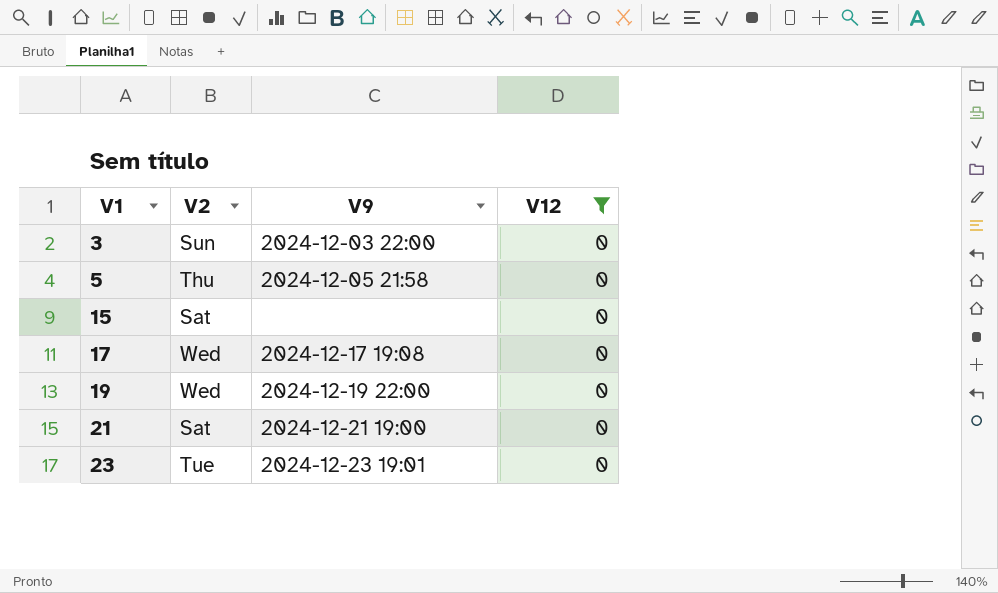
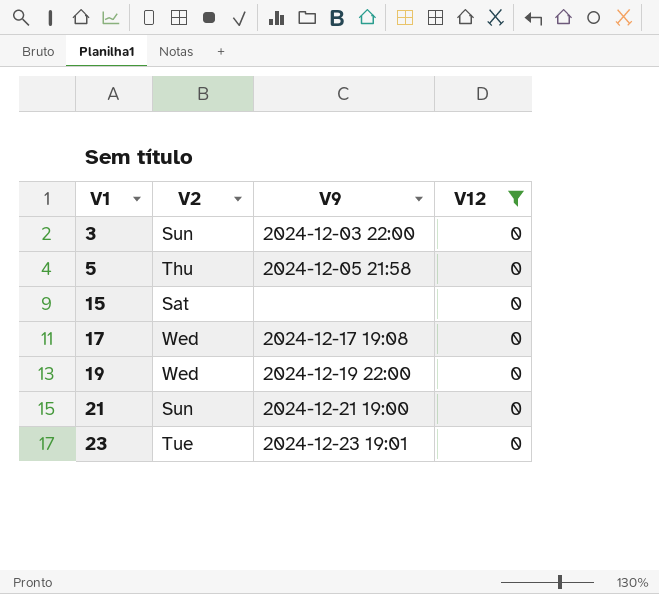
21 | V2: Sat -> Sun

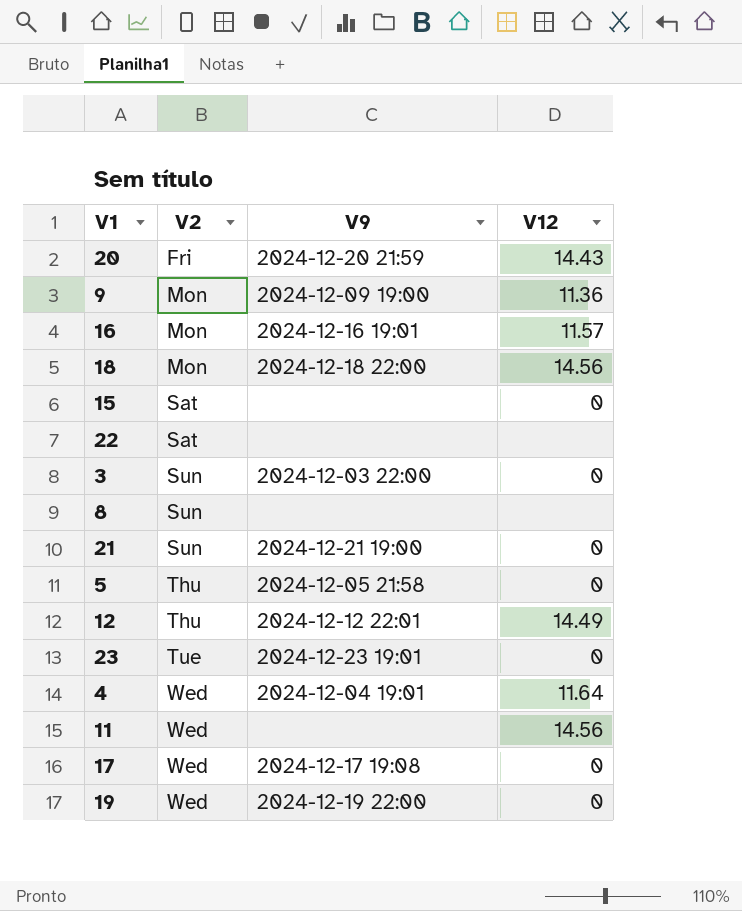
filter: V12 = 0 -> none
row order: V1 ascending -> V2 ascending

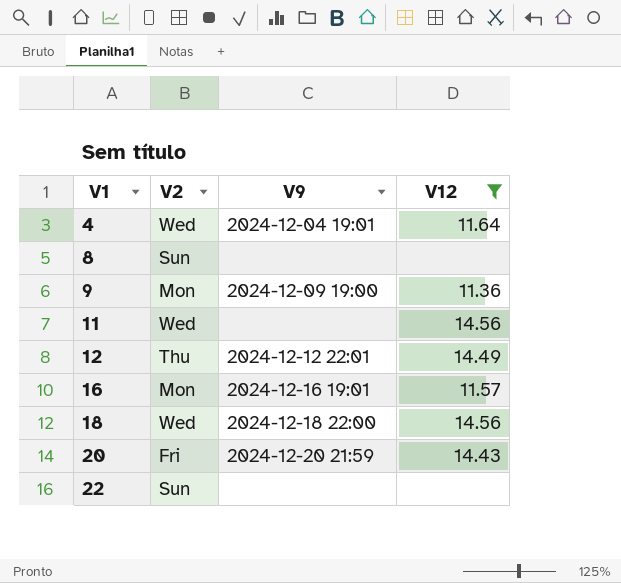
filter: none -> V12 != 0
row order: V2 ascending -> V1 ascending
18 | V2: Mon -> Wed
22 | V2: Sat -> Sun

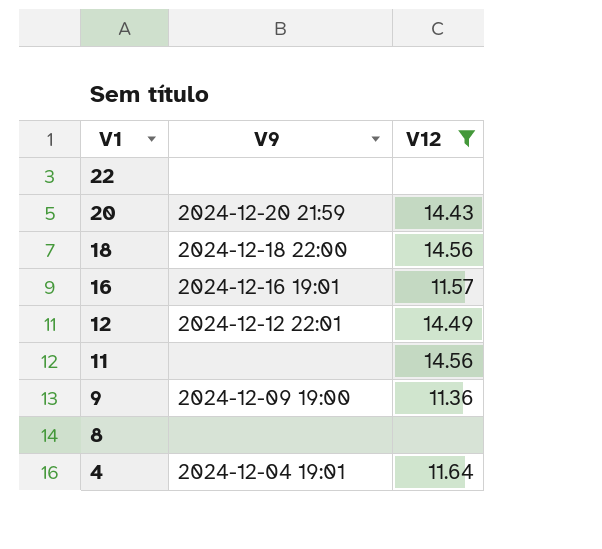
row order: V1 ascending -> V1 descending
column V2 | position: 2 -> none

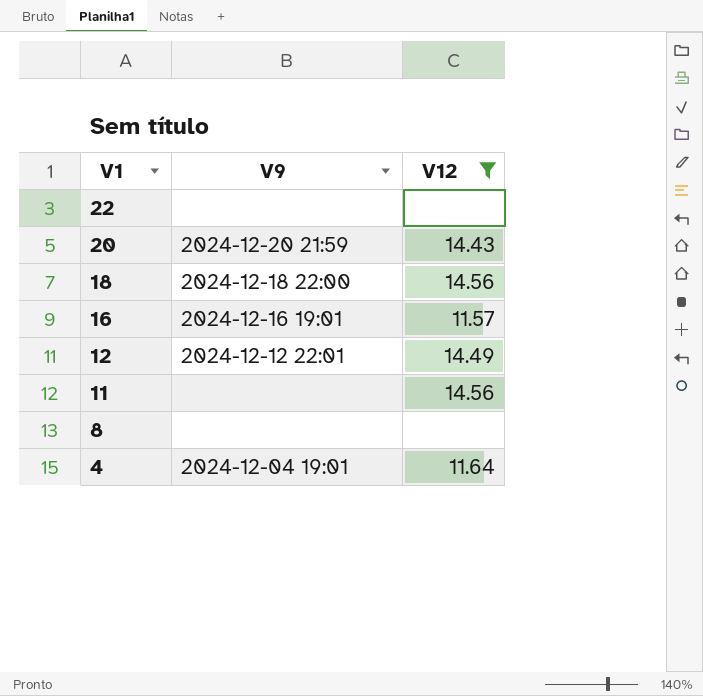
row 9: 2024-12-09 19:00 | 11.36 -> none

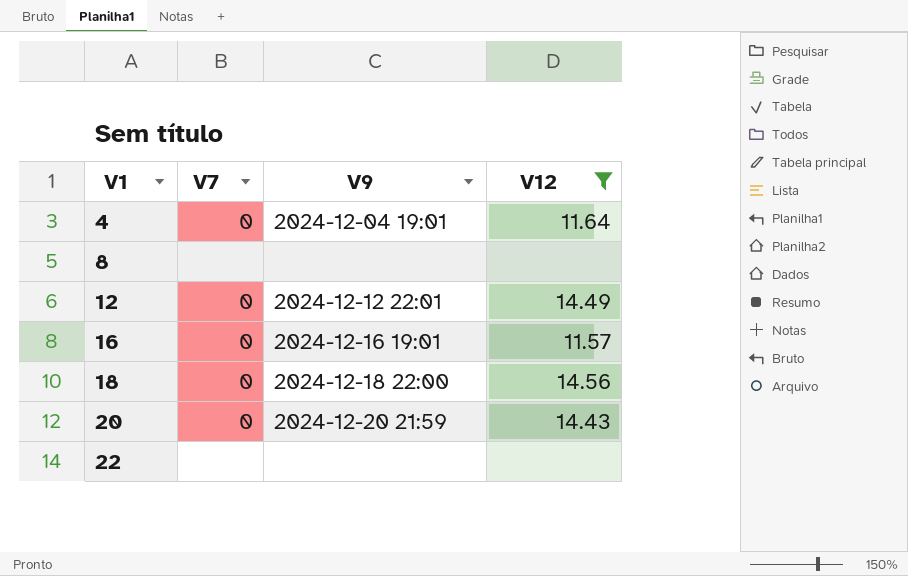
row order: V1 descending -> V1 ascending
column V7 | position: none -> 2
row 11: none | 14.56 -> none

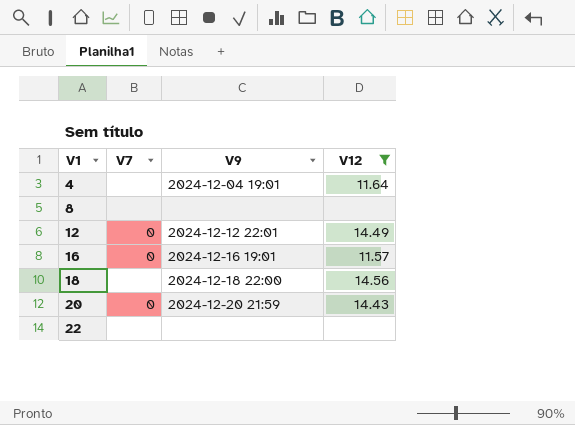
4 | V7: 0 -> none
18 | V7: 0 -> none

